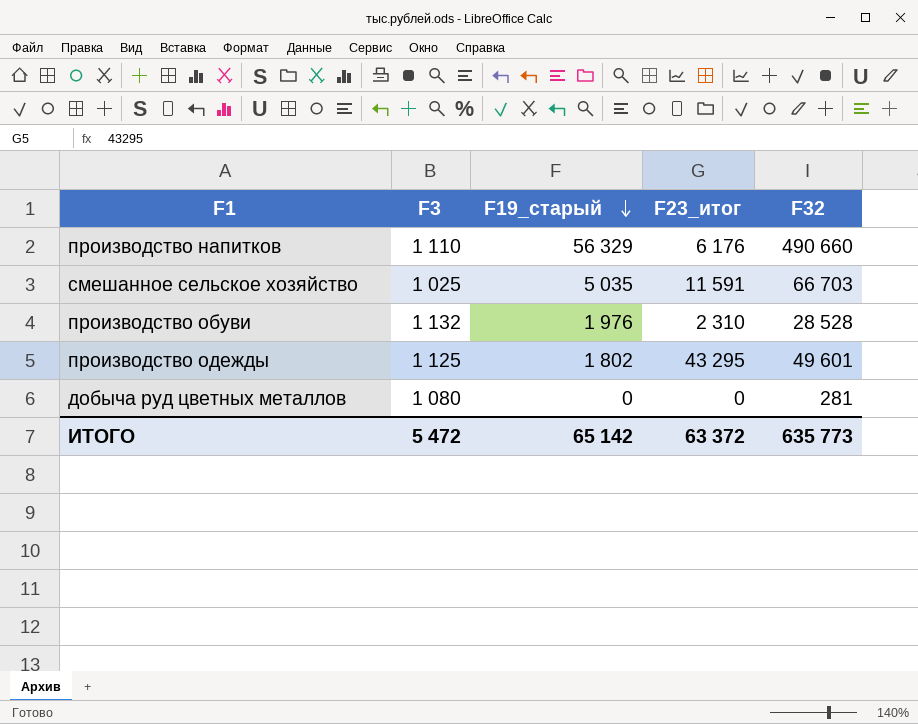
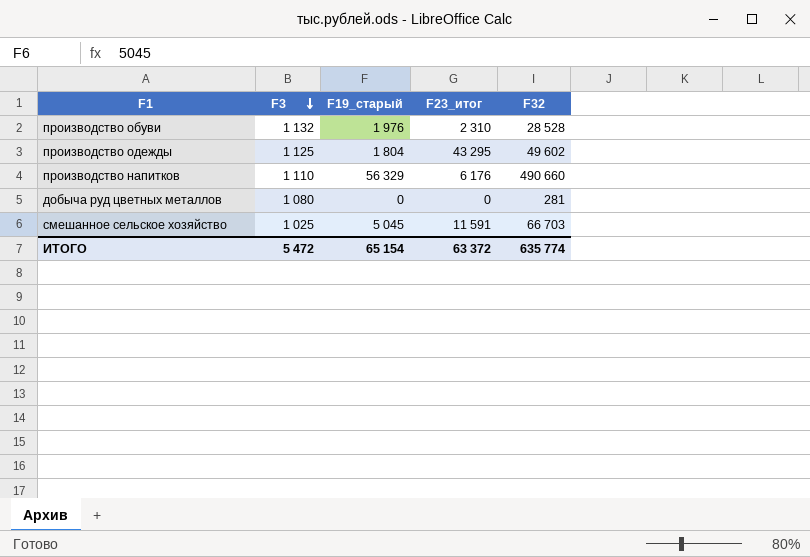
row order: F19_старый descending -> F3 descending
производство одежды | F19_старый: 1 802 -> 1 804
производство одежды | F32: 49 601 -> 49 602
смешанное сельское хозяйство | F19_старый: 5 035 -> 5 045
ИТОГО | F19_старый: 65 142 -> 65 154
ИТОГО | F32: 635 773 -> 635 774

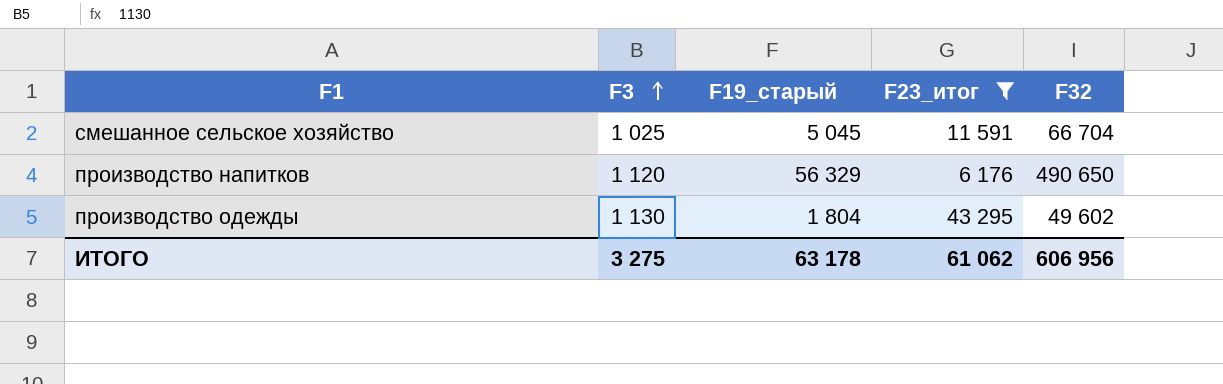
filter: none -> F23_итог >= 6 176
row order: F3 descending -> F3 ascending
смешанное сельское хозяйство | F32: 66 703 -> 66 704
производство напитков | F3: 1 110 -> 1 120
производство напитков | F32: 490 660 -> 490 650
производство одежды | F3: 1 125 -> 1 130
ИТОГО | F3: 5 472 -> 3 275
ИТОГО | F19_старый: 65 154 -> 63 178
ИТОГО | F23_итог: 63 372 -> 61 062
ИТОГО | F32: 635 774 -> 606 956

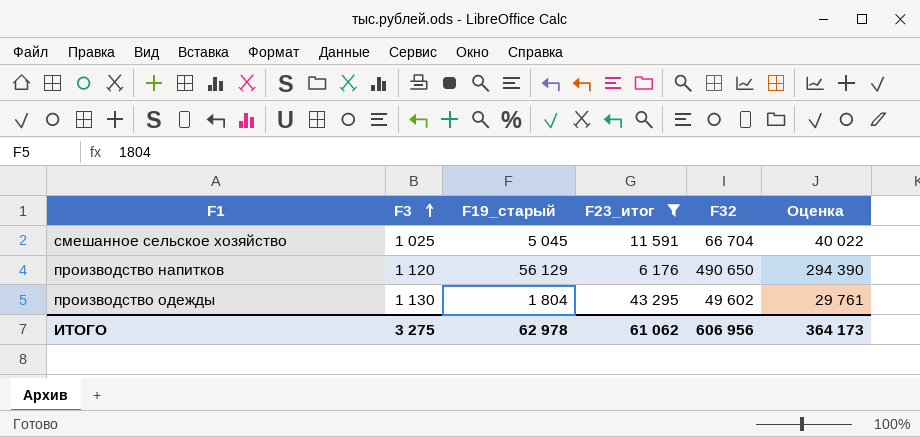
column Оценка | formula: none -> [F32] * 0,6
производство напитков | F19_старый: 56 329 -> 56 129
ИТОГО | F19_старый: 63 178 -> 62 978

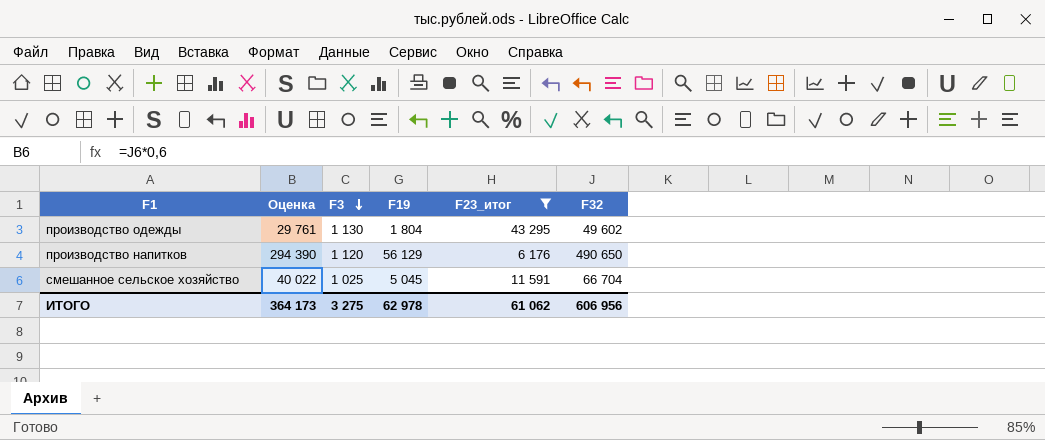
row order: F3 ascending -> F3 descending
column Оценка | position: 6 -> 2
column name: F19_старый -> F19

